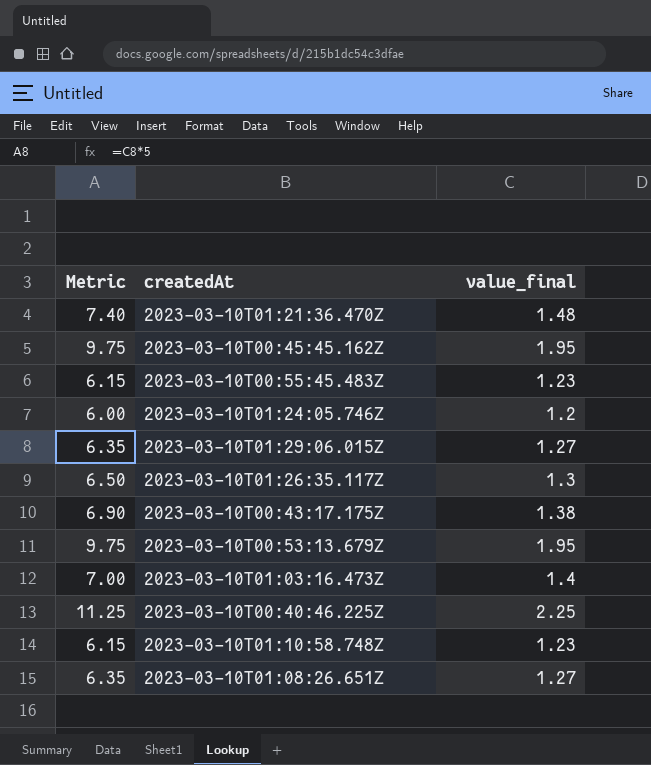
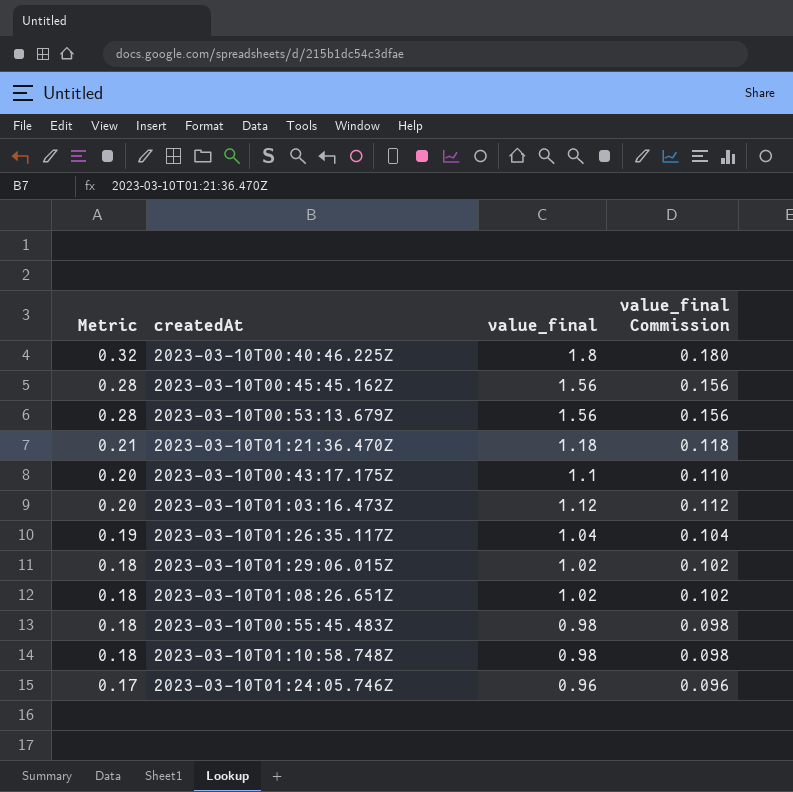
row order: none -> Metric descending
column Metric | formula: [value_final] * 5 -> [value_final] * 0.18
column value_final Commission | formula: none -> [value_final] * 0.1
2023-03-10T00:40:46.225Z | value_final: 2.25 -> 1.8
2023-03-10T00:45:45.162Z | value_final: 1.95 -> 1.56
2023-03-10T00:53:13.679Z | value_final: 1.95 -> 1.56
2023-03-10T01:21:36.470Z | value_final: 1.48 -> 1.18
2023-03-10T00:43:17.175Z | value_final: 1.38 -> 1.1
2023-03-10T01:03:16.473Z | value_final: 1.4 -> 1.12
2023-03-10T01:26:35.117Z | value_final: 1.3 -> 1.04
2023-03-10T01:29:06.015Z | value_final: 1.27 -> 1.02
2023-03-10T01:08:26.651Z | value_final: 1.27 -> 1.02
2023-03-10T00:55:45.483Z | value_final: 1.23 -> 0.98
2023-03-10T01:10:58.748Z | value_final: 1.23 -> 0.98
2023-03-10T01:24:05.746Z | value_final: 1.2 -> 0.96

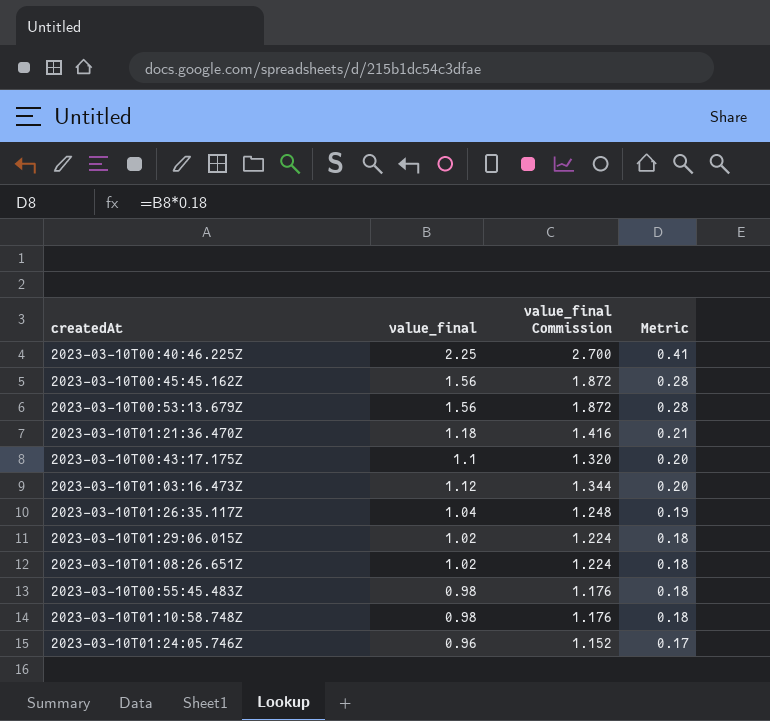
column value_final Commission | formula: [value_final] * 0.1 -> [value_final] * 1.2
column Metric | position: 1 -> 4
2023-03-10T00:40:46.225Z | value_final: 1.8 -> 2.25
2023-03-10T00:40:46.225Z | Metric: 0.32 -> 0.41

